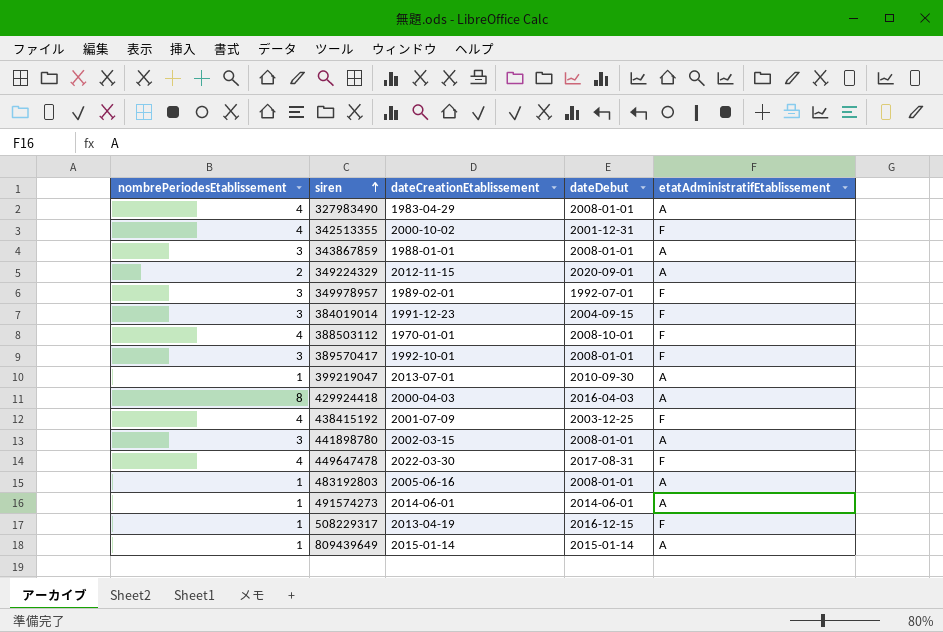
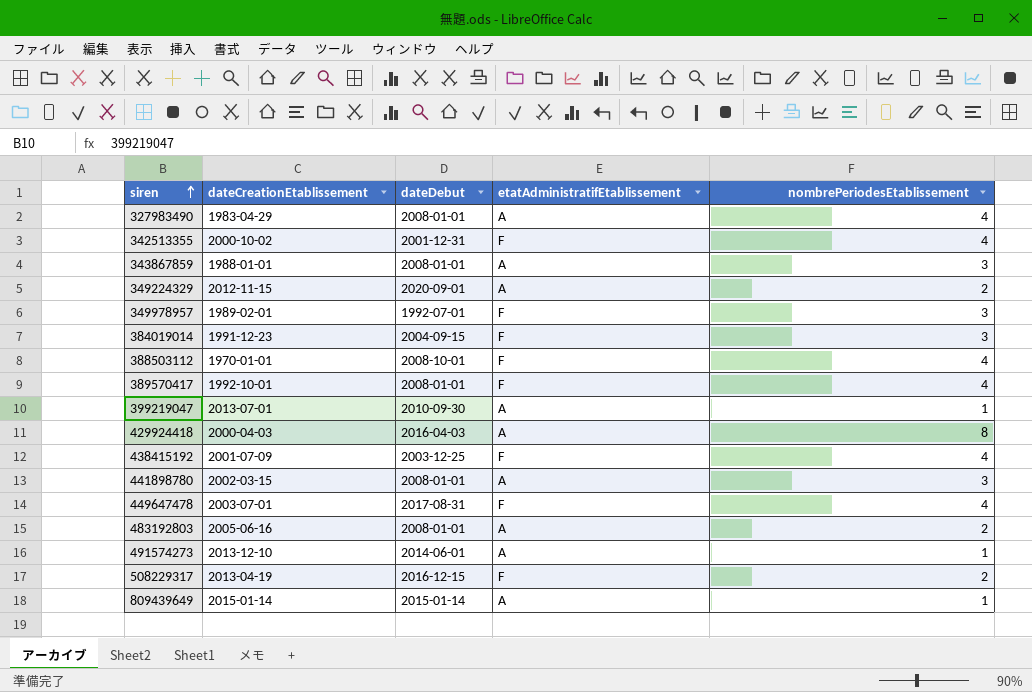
column nombrePeriodesEtablissement | position: 1 -> 5
389570417 | nombrePeriodesEtablissement: 3 -> 4
449647478 | dateCreationEtablissement: 2022-03-30 -> 2003-07-01
483192803 | nombrePeriodesEtablissement: 1 -> 2
491574273 | dateCreationEtablissement: 2014-06-01 -> 2013-12-10
508229317 | nombrePeriodesEtablissement: 1 -> 2

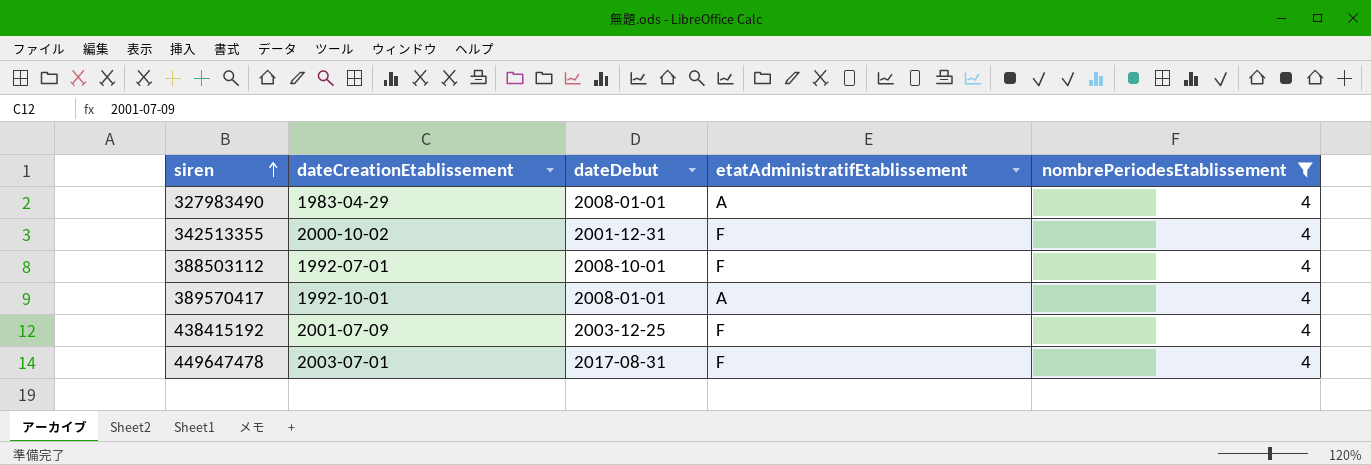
filter: none -> nombrePeriodesEtablissement = 4
388503112 | dateCreationEtablissement: 1970-01-01 -> 1992-07-01
389570417 | etatAdministratifEtablissement: F -> A

